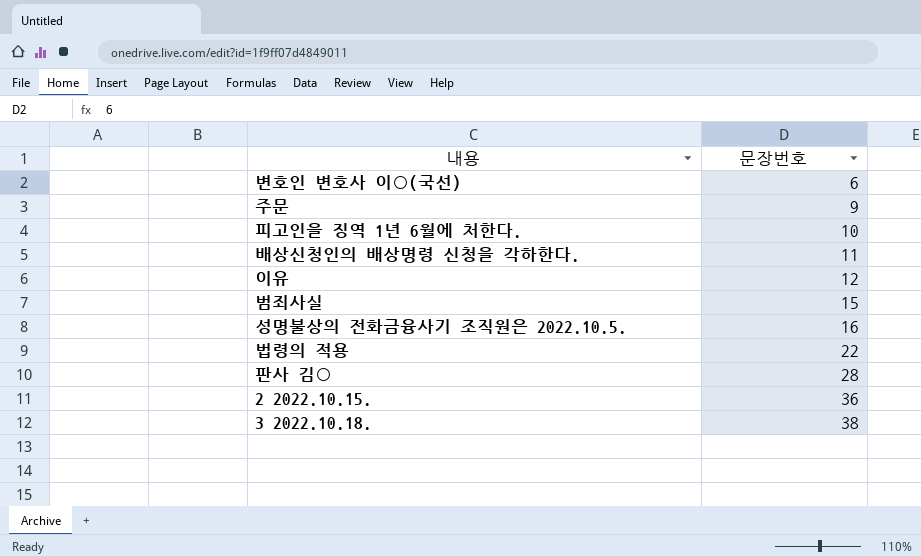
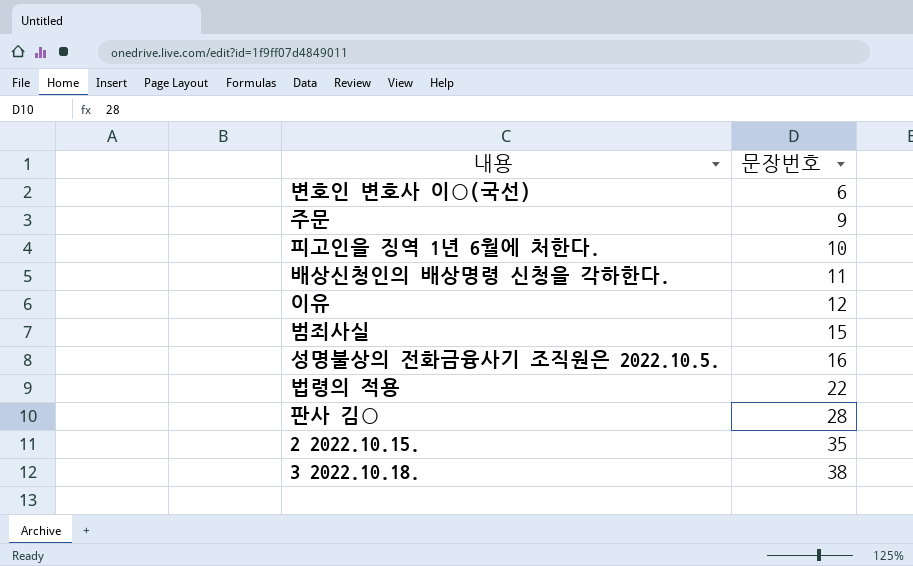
2 2022.10.15. | 문장번호: 36 -> 35

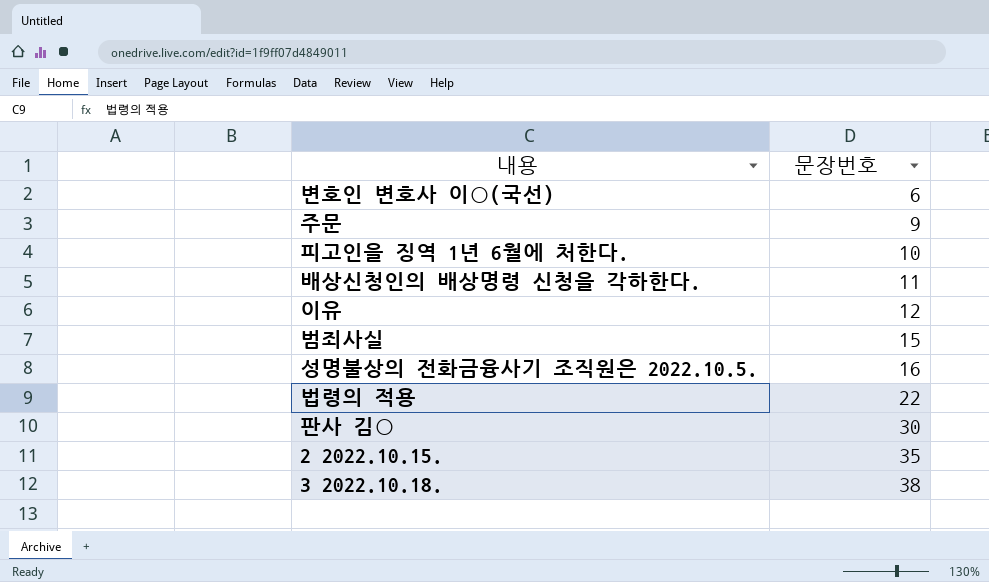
판사 김○ | 문장번호: 28 -> 30

